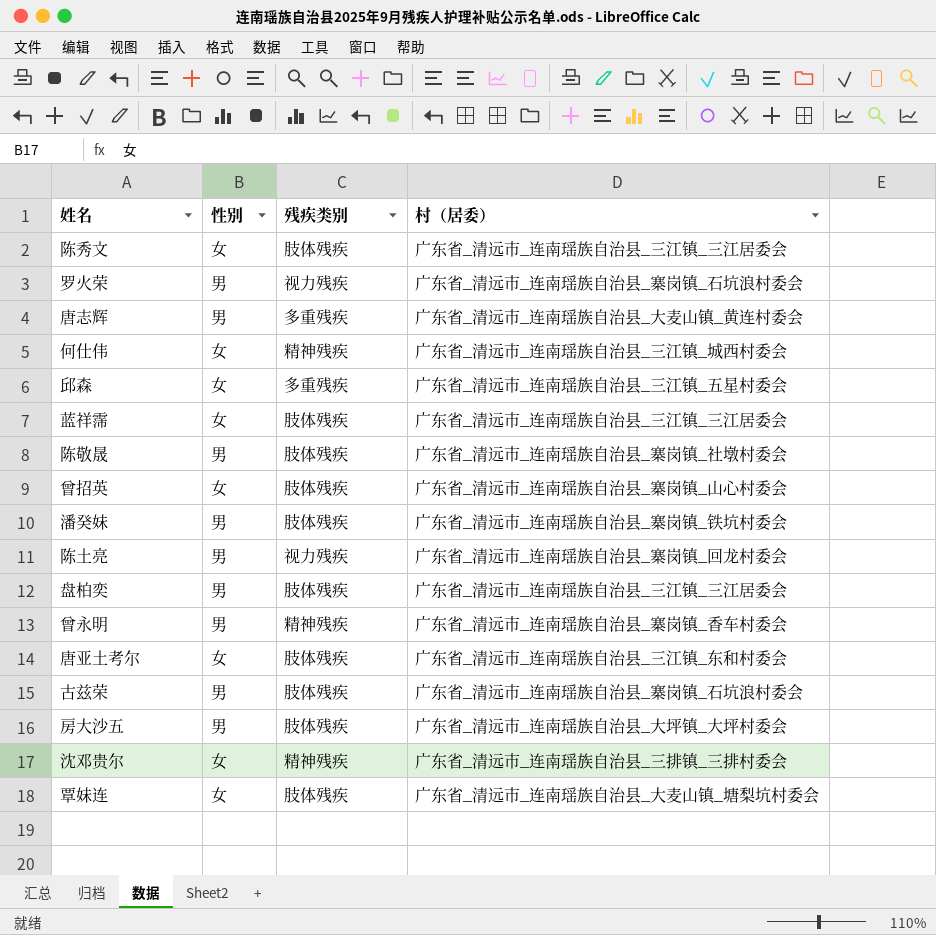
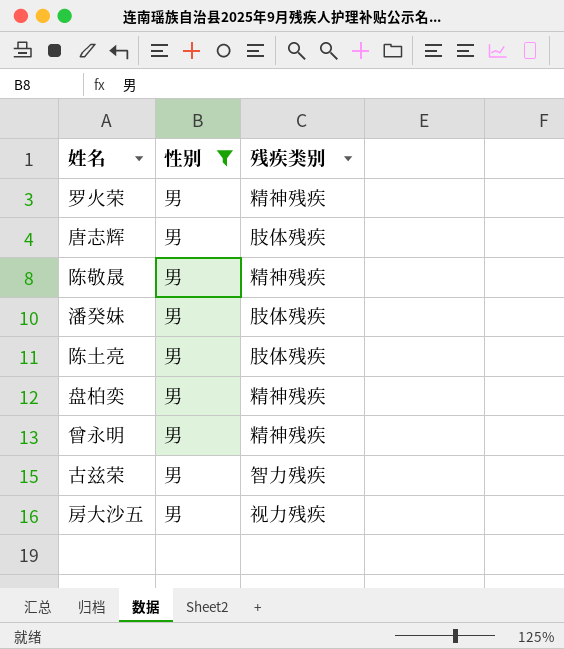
filter: none -> 性别 = 男
column 村（居委） | position: 4 -> none
罗火荣 | 残疾类别: 视力残疾 -> 精神残疾
唐志辉 | 残疾类别: 多重残疾 -> 肢体残疾
陈敬晟 | 残疾类别: 肢体残疾 -> 精神残疾
陈土亮 | 残疾类别: 视力残疾 -> 肢体残疾
盘柏奕 | 残疾类别: 肢体残疾 -> 精神残疾
古兹荣 | 残疾类别: 肢体残疾 -> 智力残疾
房大沙五 | 残疾类别: 肢体残疾 -> 视力残疾

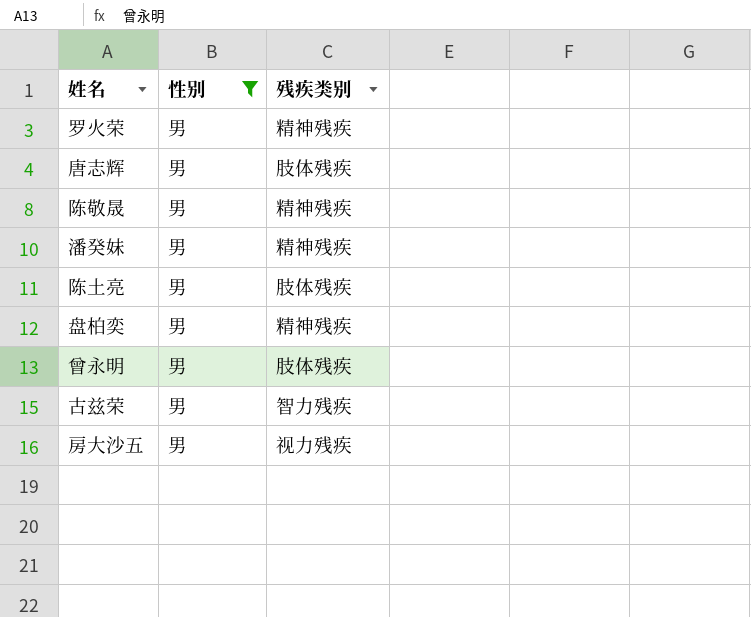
潘癸妹 | 残疾类别: 肢体残疾 -> 精神残疾
曾永明 | 残疾类别: 精神残疾 -> 肢体残疾

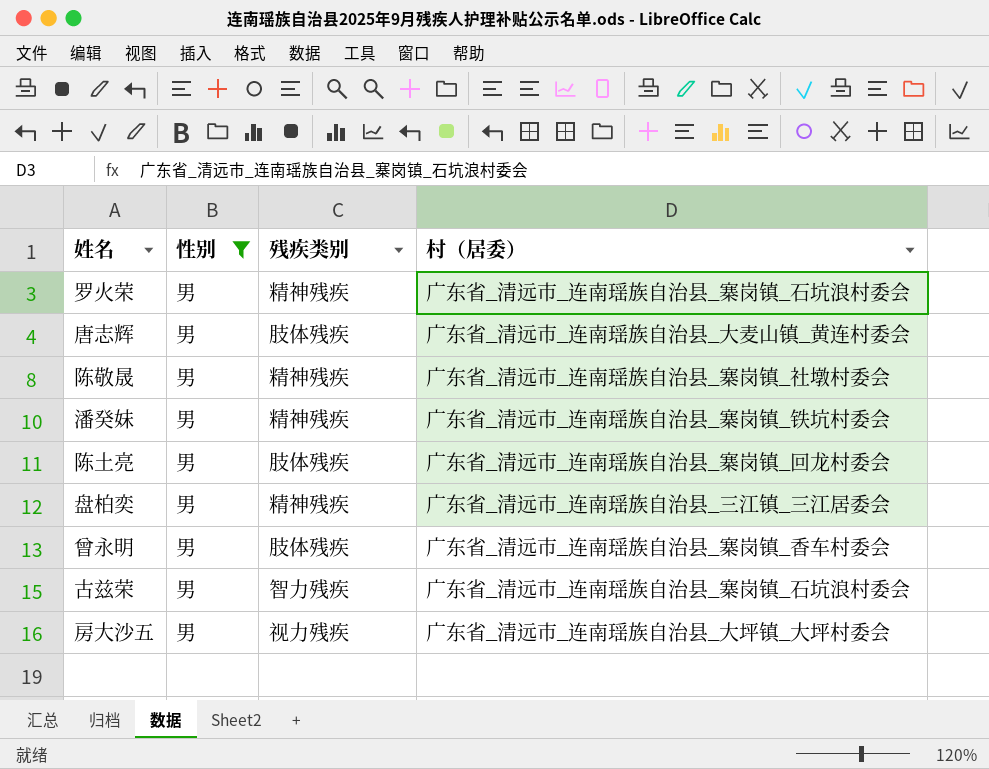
column 村（居委） | position: none -> 4

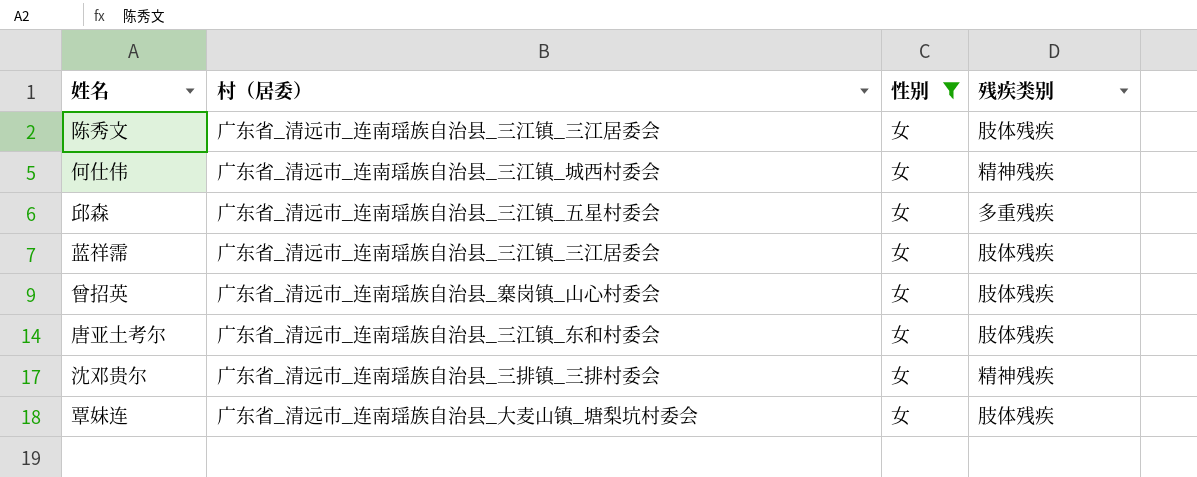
filter: 性别 = 男 -> 性别 = 女
column 村（居委） | position: 4 -> 2

